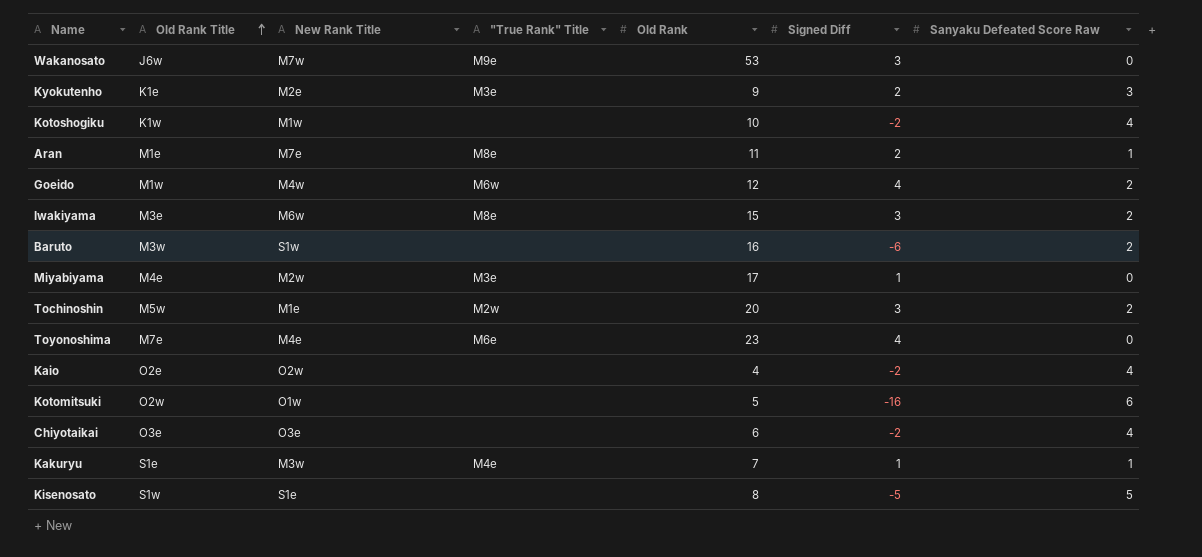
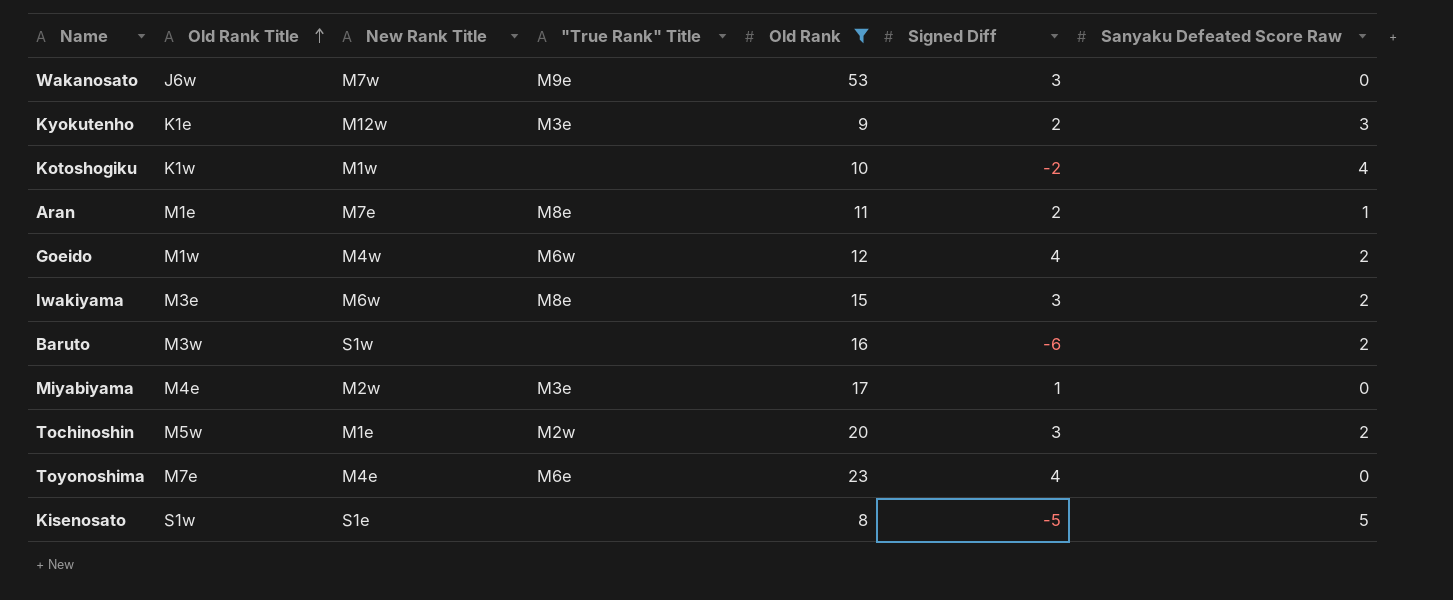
filter: none -> Old Rank >= 8
Kyokutenho | New Rank Title: M2e -> M12w

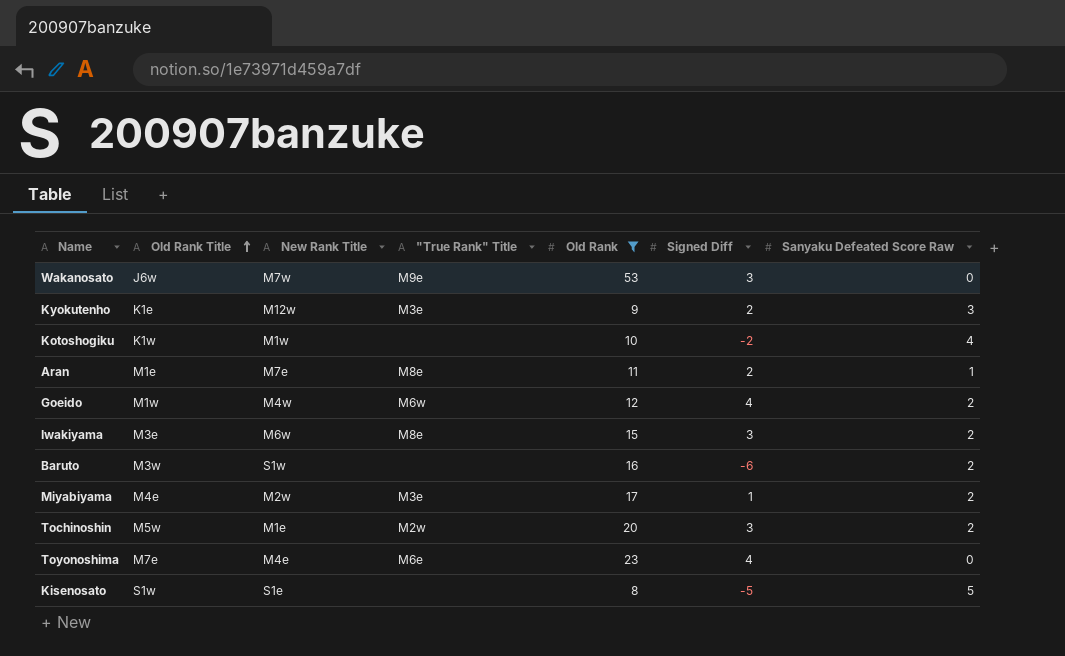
Miyabiyama | Sanyaku Defeated Score Raw: 0 -> 2

